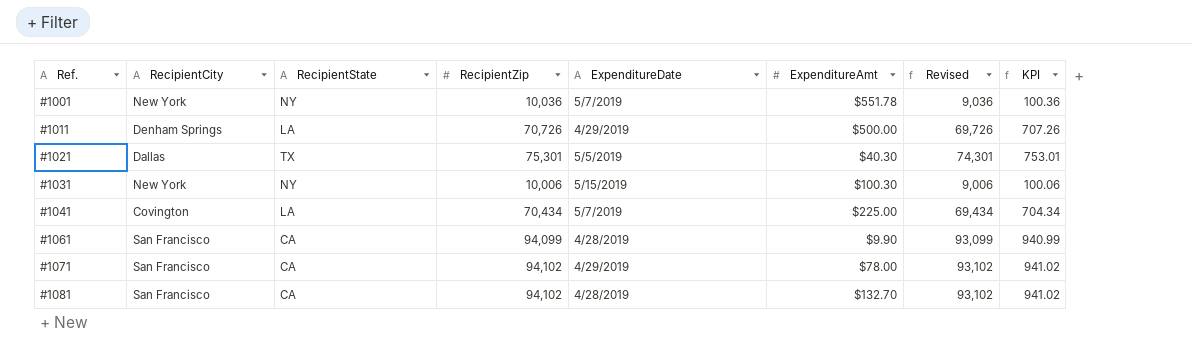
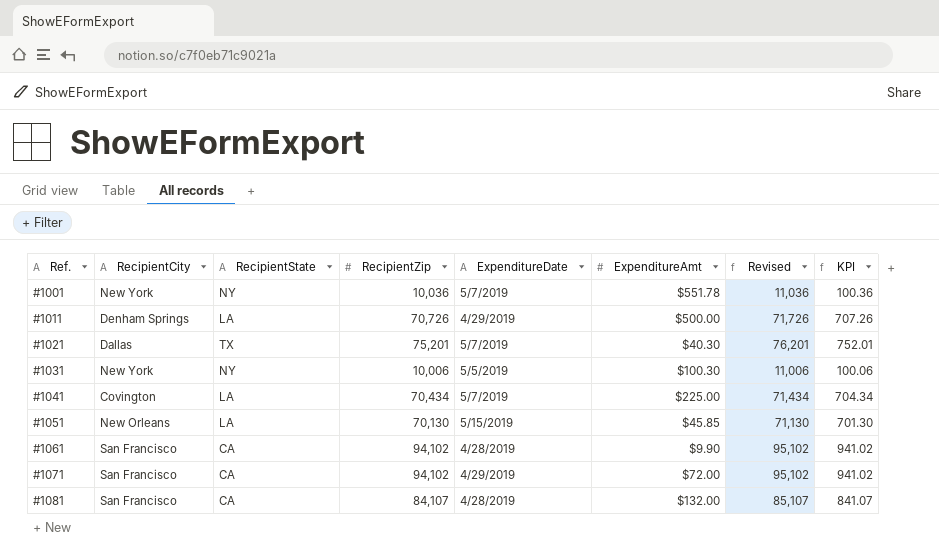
column Revised | formula: [RecipientZip] - 1000 -> [RecipientZip] + 1000
#1021 | RecipientZip: 75,301 -> 75,201
#1021 | ExpenditureDate: 5/5/2019 -> 5/7/2019
#1021 | KPI: 753.01 -> 752.01
#1031 | ExpenditureDate: 5/15/2019 -> 5/5/2019
row #1051: none -> New Orleans | LA | 70,130 | 5/15/2019 | $45.85 | 71,130 | 701.30
#1061 | RecipientZip: 94,099 -> 94,102
#1061 | KPI: 940.99 -> 941.02
#1071 | ExpenditureAmt: $78.00 -> $72.00
#1081 | RecipientZip: 94,102 -> 84,107
#1081 | ExpenditureAmt: $132.70 -> $132.00
#1081 | KPI: 941.02 -> 841.07

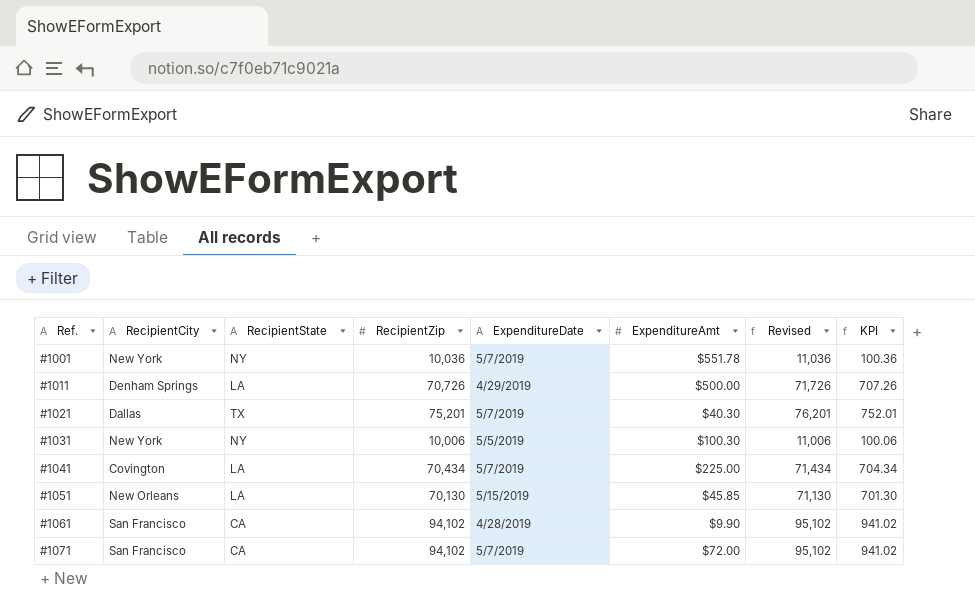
row #1081: San Francisco | CA | 84,107 | 4/28/2019 | $132.00 | 85,107 | 841.07 -> none
#1071 | ExpenditureDate: 4/29/2019 -> 5/7/2019

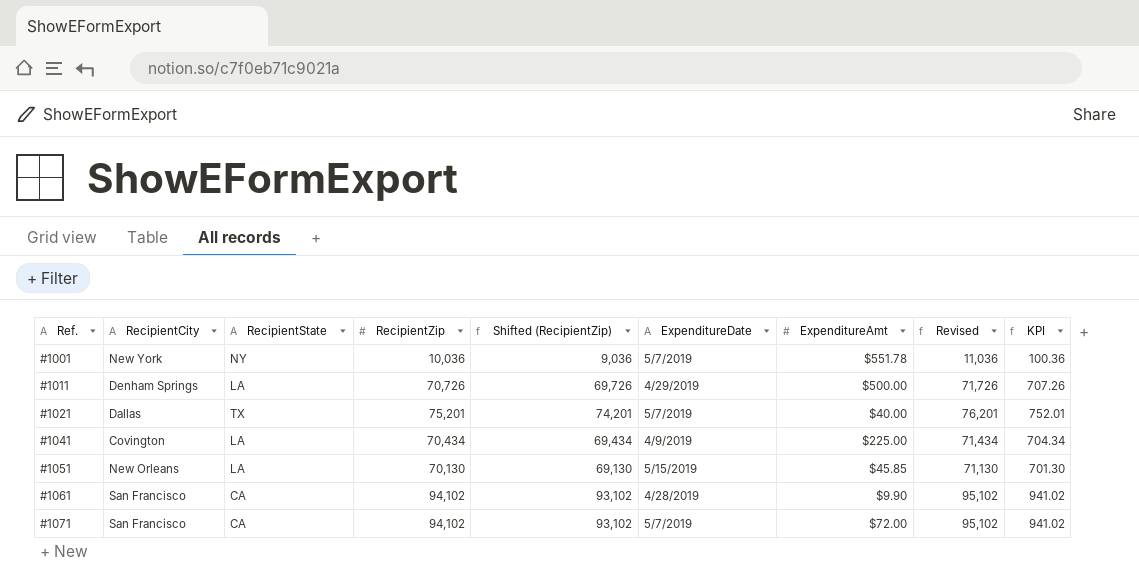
column Shifted (RecipientZip) | formula: none -> [RecipientZip] - 1000
row #1031: New York | NY | 10,006 | 5/5/2019 | $100.30 | 11,006 | 100.06 -> none
#1021 | ExpenditureAmt: $40.30 -> $40.00
#1041 | ExpenditureDate: 5/7/2019 -> 4/9/2019

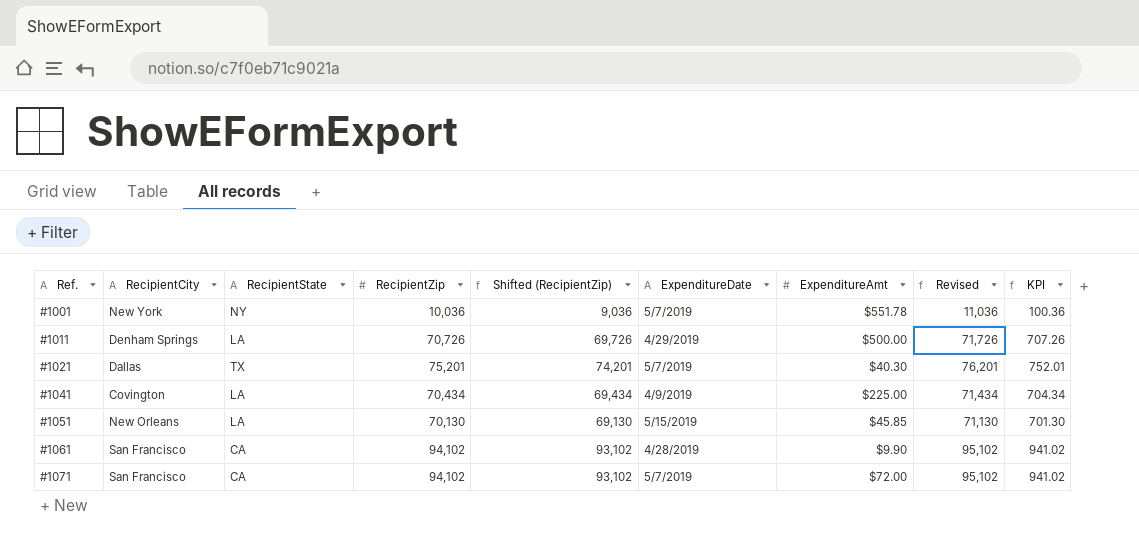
#1021 | ExpenditureAmt: $40.00 -> $40.30

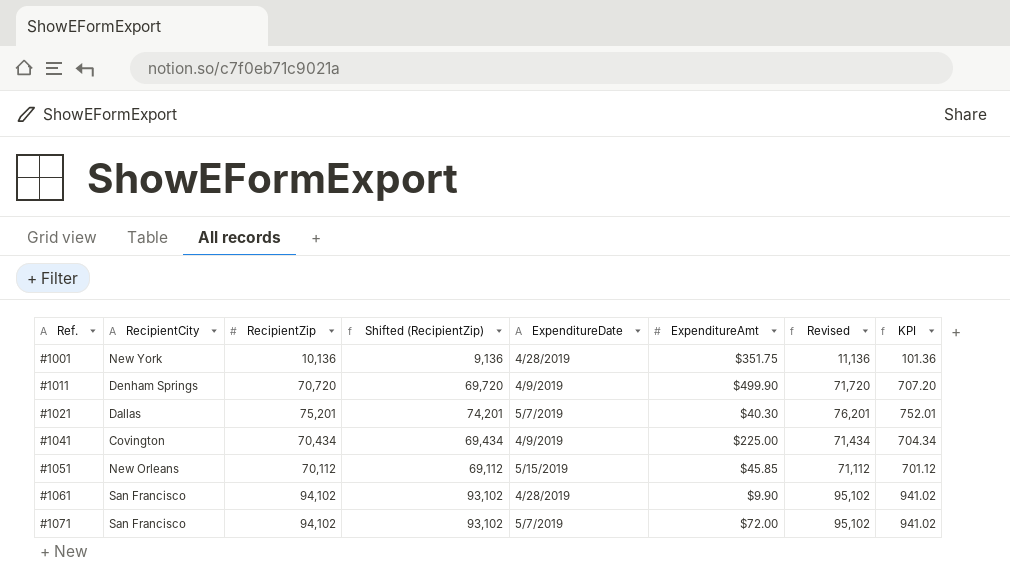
column RecipientState | position: 3 -> none
#1001 | RecipientZip: 10,036 -> 10,136
#1001 | Shifted (RecipientZip): 9,036 -> 9,136
#1001 | ExpenditureDate: 5/7/2019 -> 4/28/2019
#1001 | ExpenditureAmt: $551.78 -> $351.75
#1001 | Revised: 11,036 -> 11,136
#1001 | KPI: 100.36 -> 101.36
#1011 | RecipientZip: 70,726 -> 70,720
#1011 | Shifted (RecipientZip): 69,726 -> 69,720
#1011 | ExpenditureDate: 4/29/2019 -> 4/9/2019
#1011 | ExpenditureAmt: $500.00 -> $499.90
#1011 | Revised: 71,726 -> 71,720
#1011 | KPI: 707.26 -> 707.20
#1051 | RecipientZip: 70,130 -> 70,112
#1051 | Shifted (RecipientZip): 69,130 -> 69,112
#1051 | Revised: 71,130 -> 71,112
#1051 | KPI: 701.30 -> 701.12

